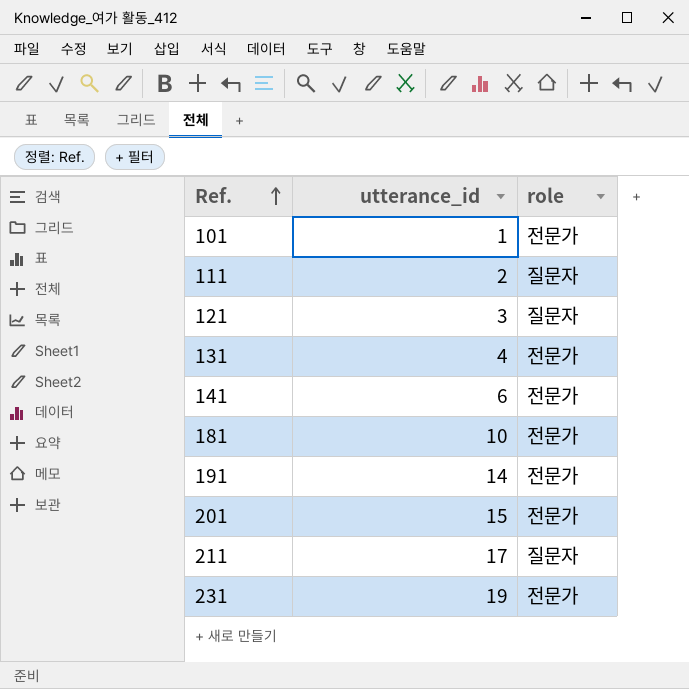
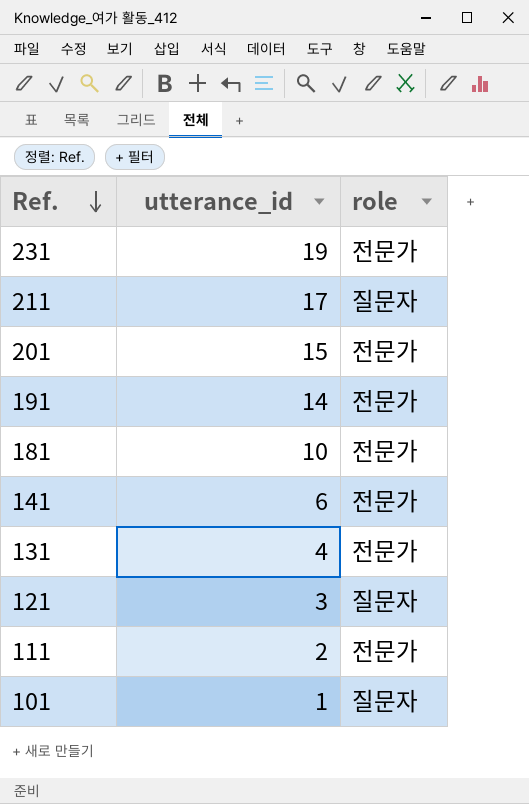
row order: Ref. ascending -> Ref. descending
111 | role: 질문자 -> 전문가
101 | role: 전문가 -> 질문자

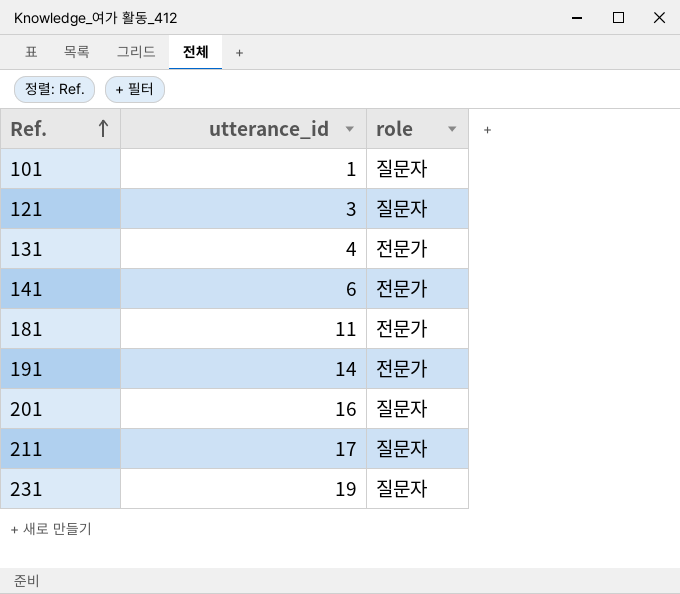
row order: Ref. descending -> Ref. ascending
row 111: 2 | 전문가 -> none
181 | utterance_id: 10 -> 11
201 | utterance_id: 15 -> 16
201 | role: 전문가 -> 질문자
231 | role: 전문가 -> 질문자

